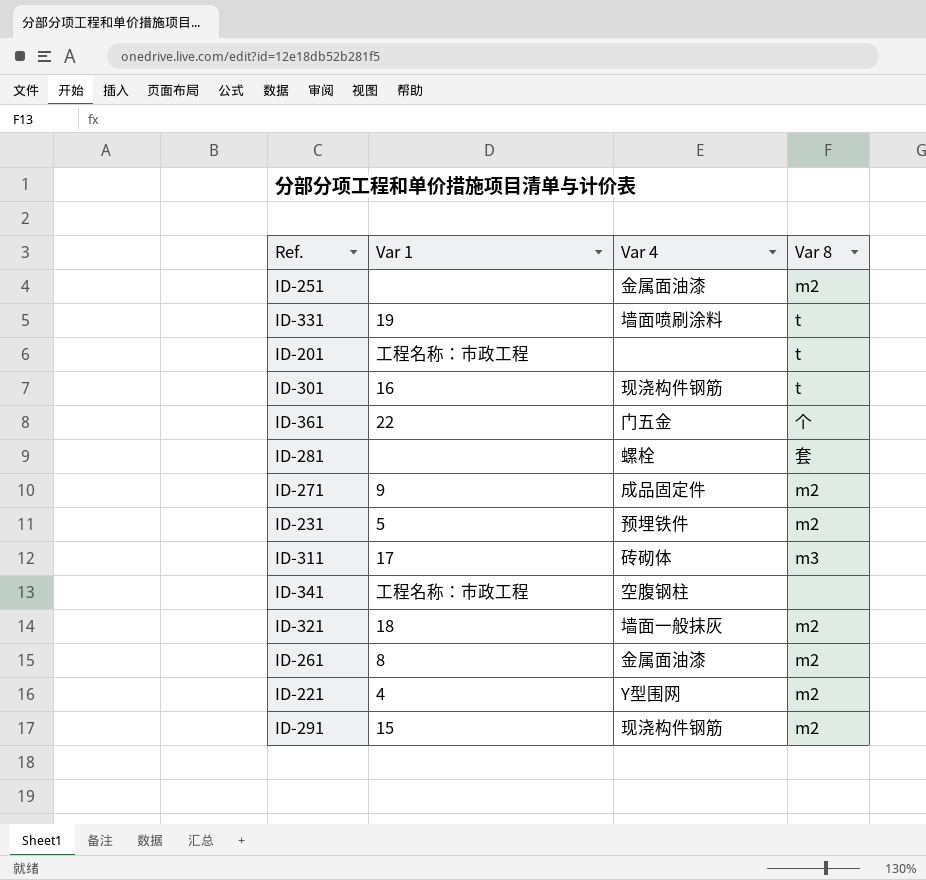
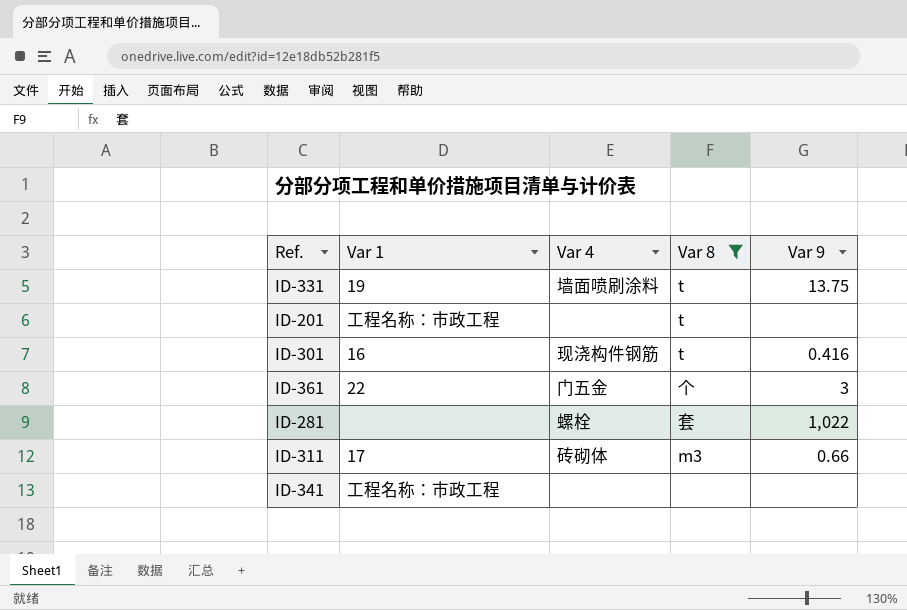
filter: none -> Var 8 != m2
column Var 9 | position: none -> 5
ID-341 | Var 4: 空腹钢柱 -> none

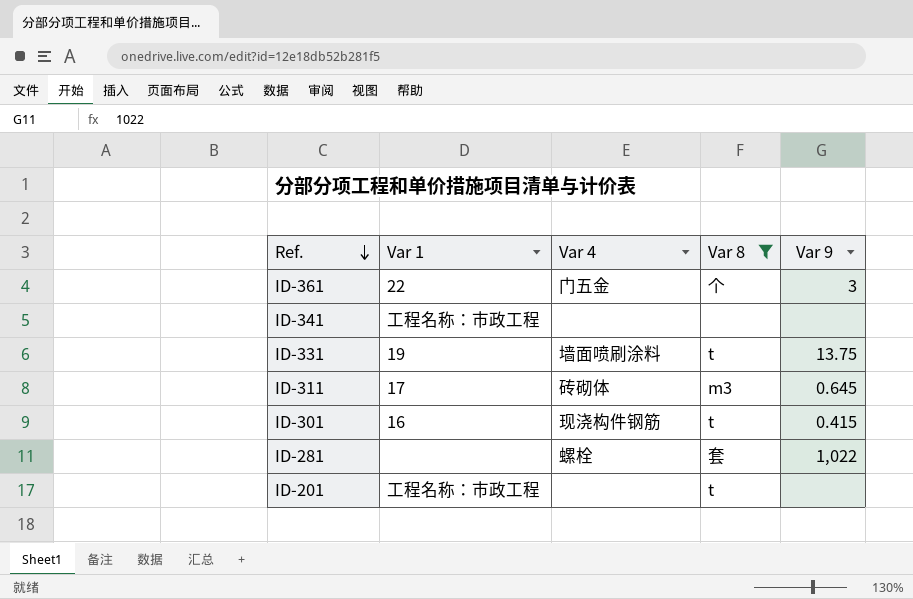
row order: none -> Ref. descending
ID-311 | Var 9: 0.66 -> 0.645
ID-301 | Var 9: 0.416 -> 0.415

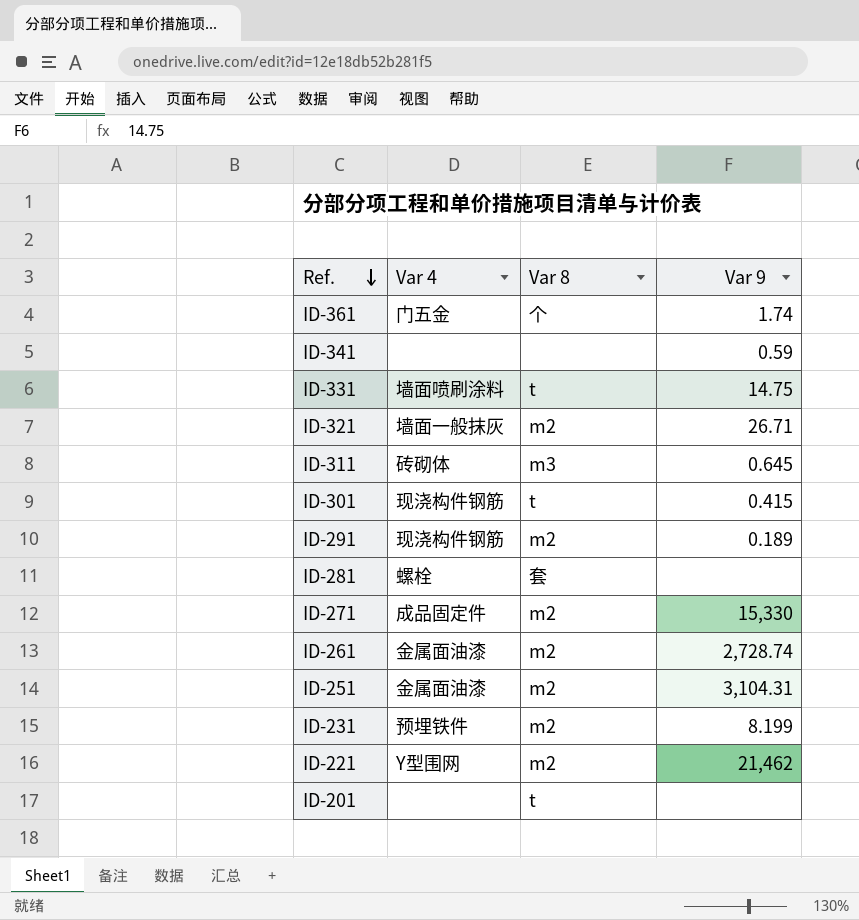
filter: Var 8 != m2 -> none
column Var 1 | position: 2 -> none
ID-361 | Var 9: 3 -> 1.74
ID-341 | Var 9: none -> 0.59
ID-331 | Var 9: 13.75 -> 14.75
ID-281 | Var 9: 1,022 -> none

